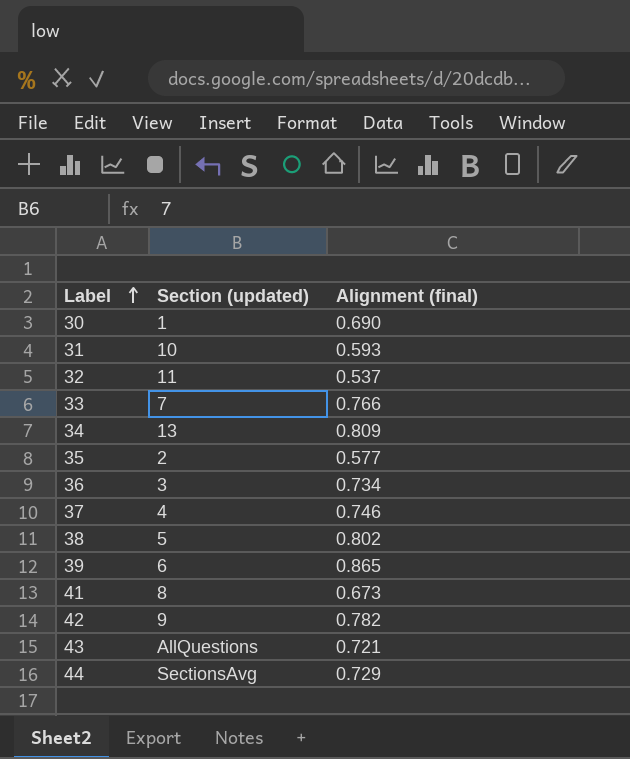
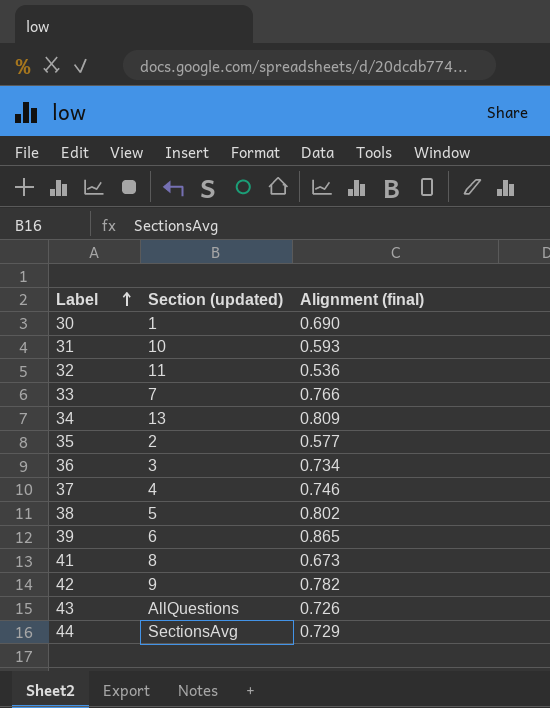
32 | Alignment (final): 0.537 -> 0.536
43 | Alignment (final): 0.721 -> 0.726

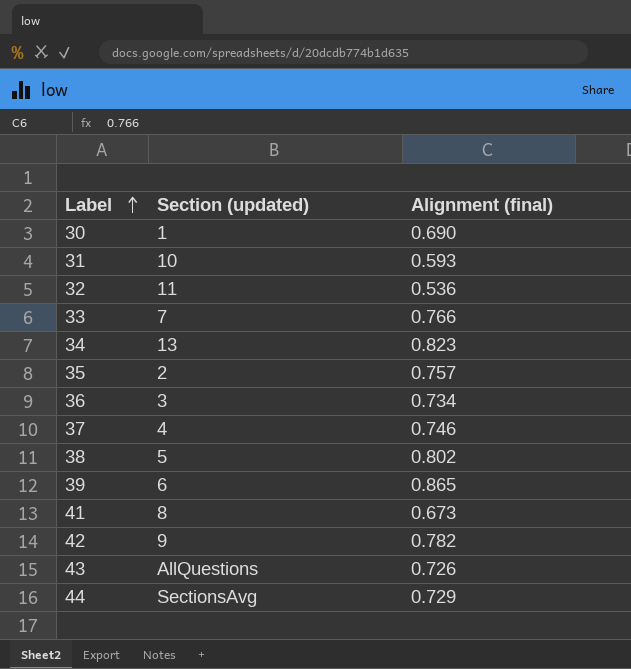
34 | Alignment (final): 0.809 -> 0.823
35 | Alignment (final): 0.577 -> 0.757

